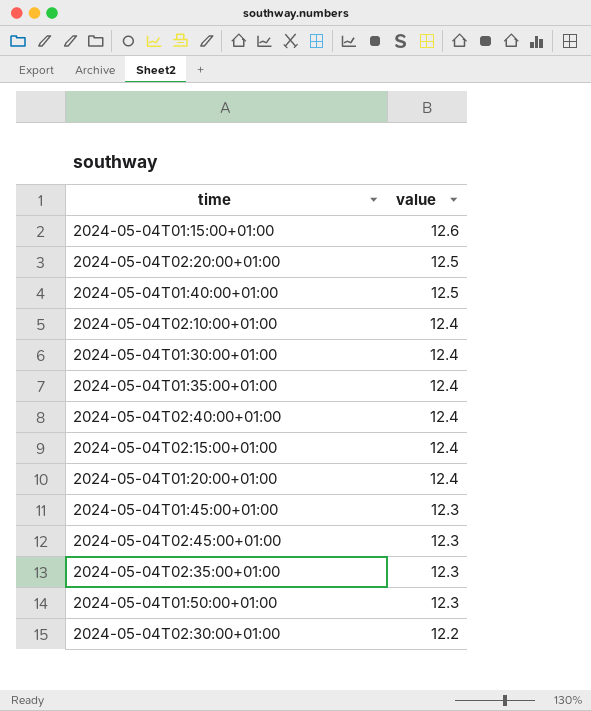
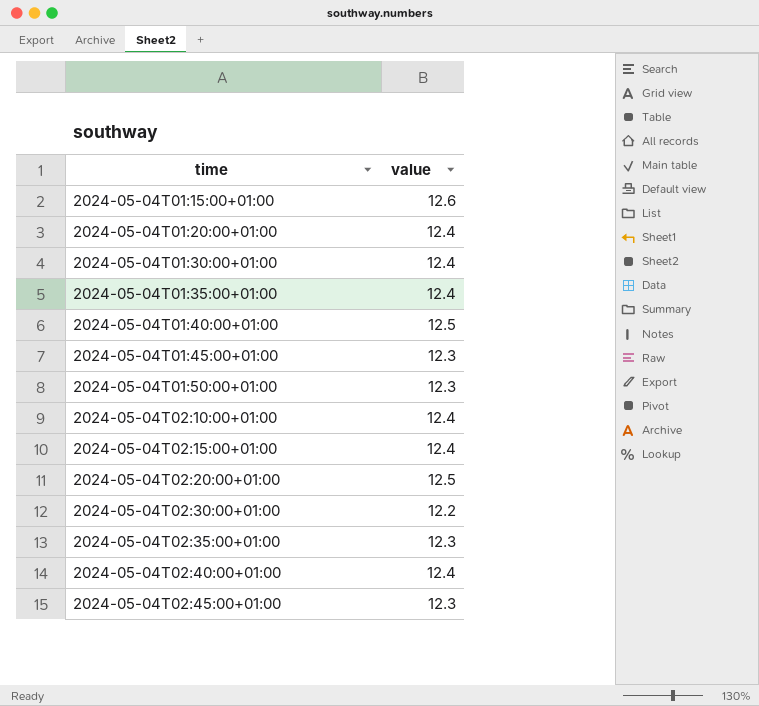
row order: value descending -> time ascending

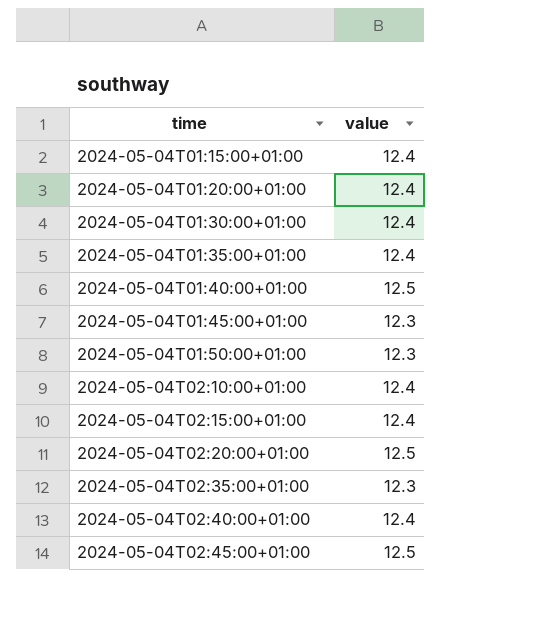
row 2024-05-04T02:30:00+01:00: 12.2 -> none
2024-05-04T01:15:00+01:00 | value: 12.6 -> 12.4
2024-05-04T02:45:00+01:00 | value: 12.3 -> 12.5

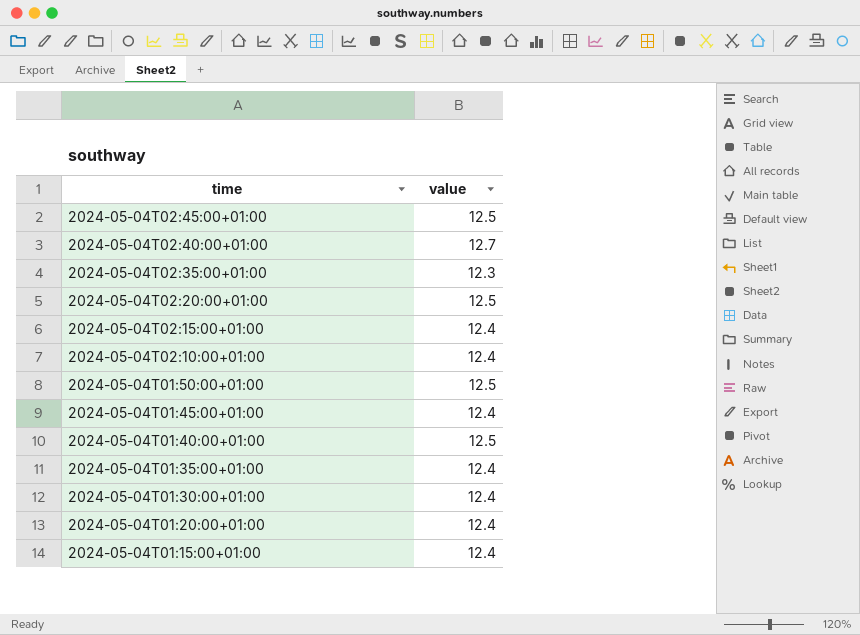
row order: time ascending -> time descending
2024-05-04T02:40:00+01:00 | value: 12.4 -> 12.7
2024-05-04T01:50:00+01:00 | value: 12.3 -> 12.5
2024-05-04T01:45:00+01:00 | value: 12.3 -> 12.4

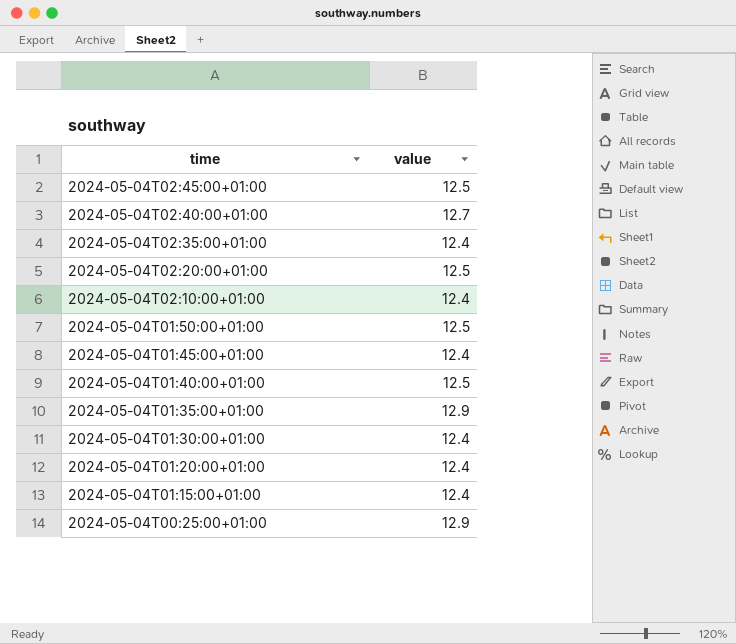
row 2024-05-04T02:15:00+01:00: 12.4 -> none
2024-05-04T02:35:00+01:00 | value: 12.3 -> 12.4
2024-05-04T01:35:00+01:00 | value: 12.4 -> 12.9
row 2024-05-04T00:25:00+01:00: none -> 12.9

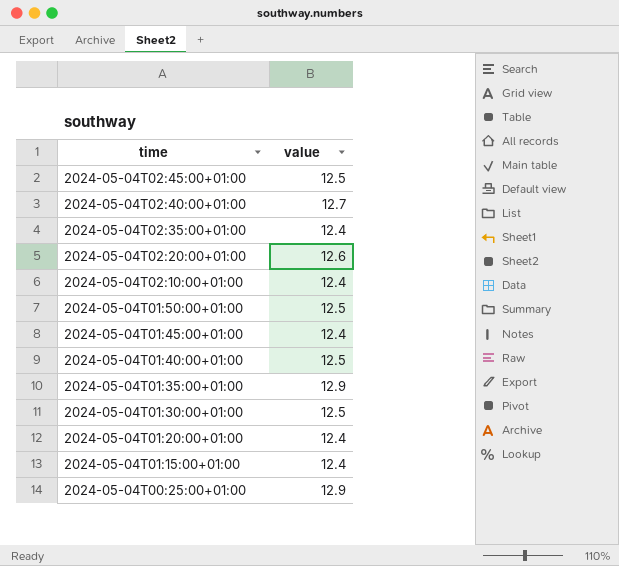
2024-05-04T02:20:00+01:00 | value: 12.5 -> 12.6
2024-05-04T01:30:00+01:00 | value: 12.4 -> 12.5

